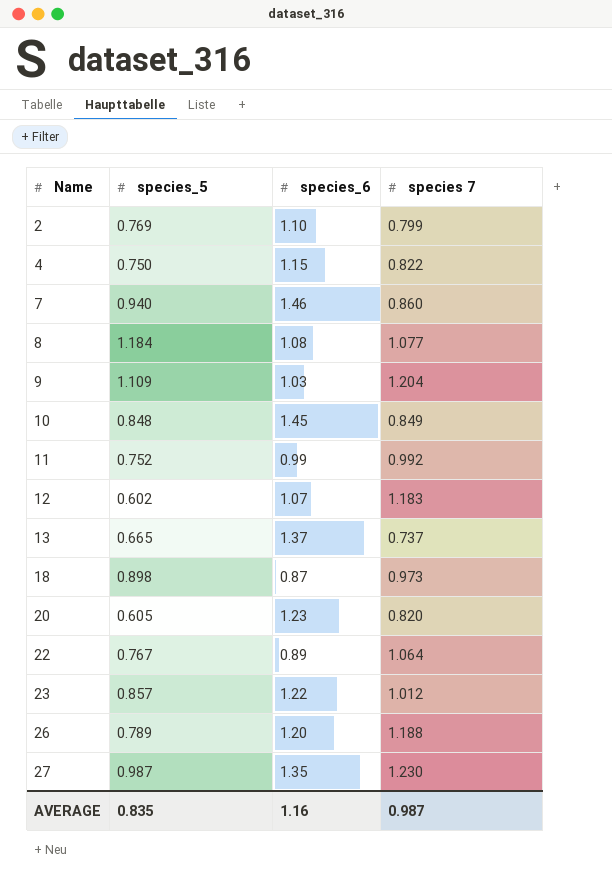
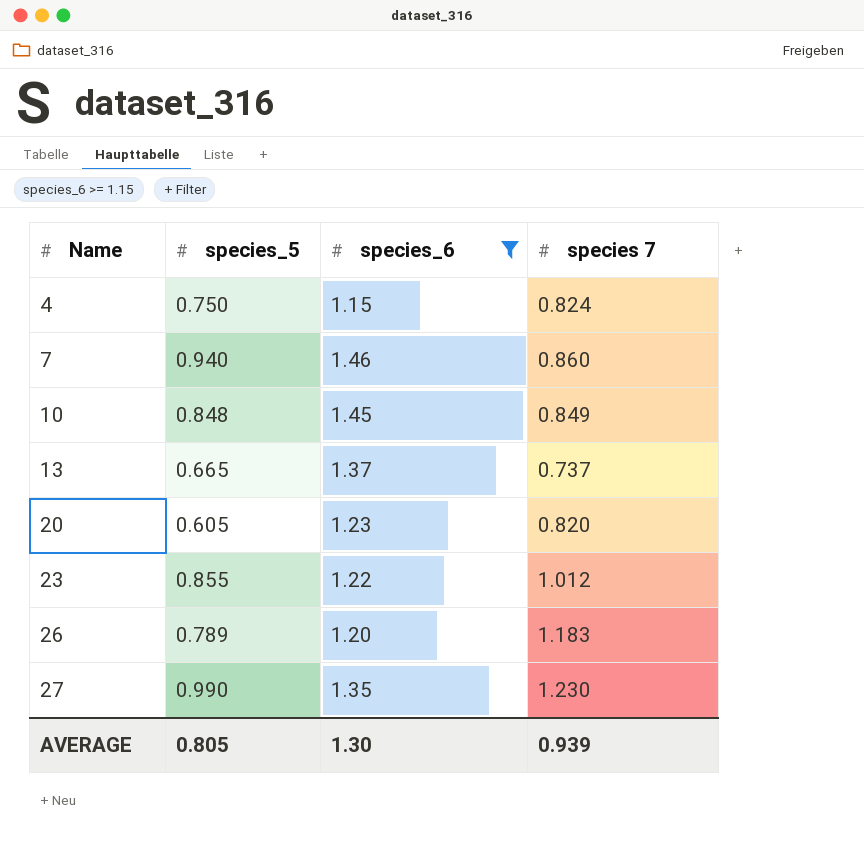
filter: none -> species_6 >= 1.15
4 | species 7: 0.822 -> 0.824
23 | species_5: 0.857 -> 0.855
26 | species 7: 1.188 -> 1.183
27 | species_5: 0.987 -> 0.990
AVERAGE | species_5: 0.835 -> 0.805
AVERAGE | species_6: 1.16 -> 1.30
AVERAGE | species 7: 0.987 -> 0.939

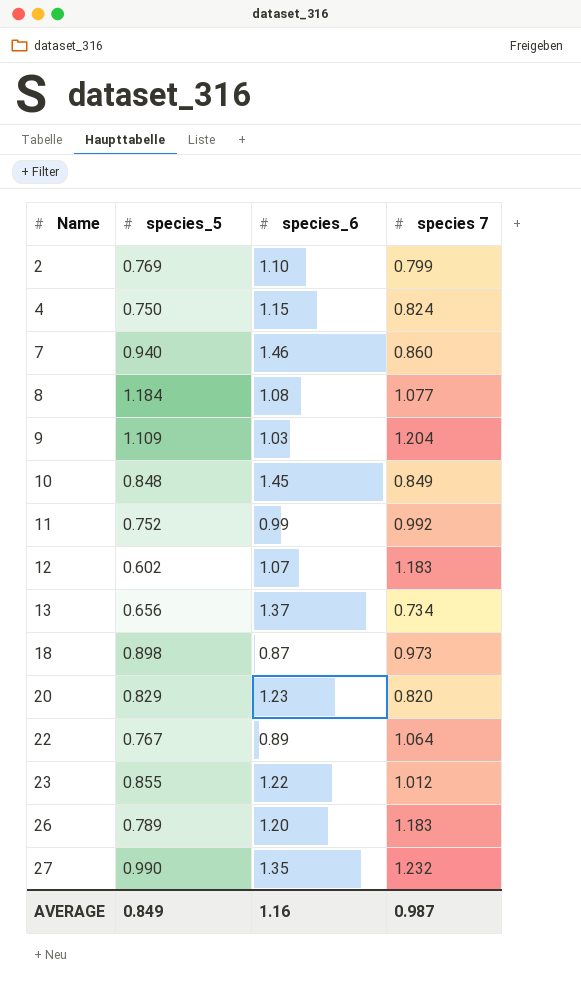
filter: species_6 >= 1.15 -> none
13 | species_5: 0.665 -> 0.656
13 | species 7: 0.737 -> 0.734
20 | species_5: 0.605 -> 0.829
27 | species 7: 1.230 -> 1.232
AVERAGE | species_5: 0.805 -> 0.849
AVERAGE | species_6: 1.30 -> 1.16
AVERAGE | species 7: 0.939 -> 0.987

